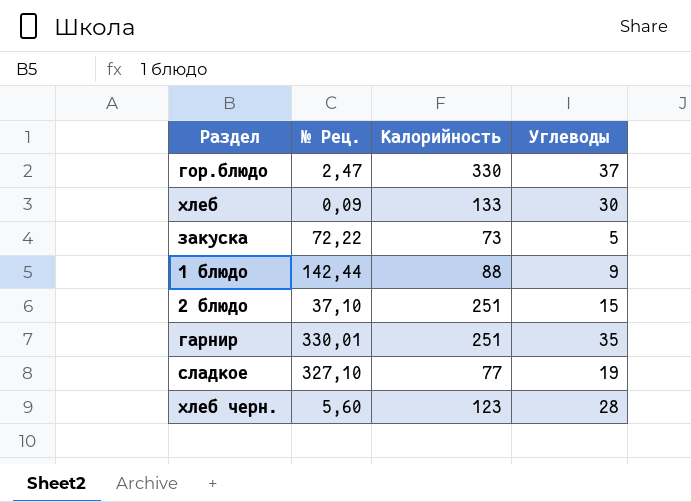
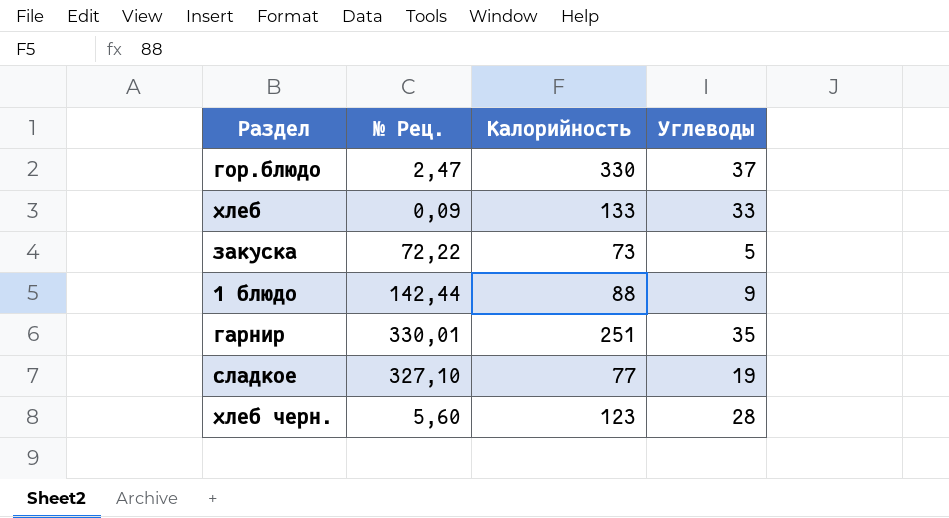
row 2 блюдо: 37,10 | 251 | 15 -> none
хлеб | Углеводы: 30 -> 33

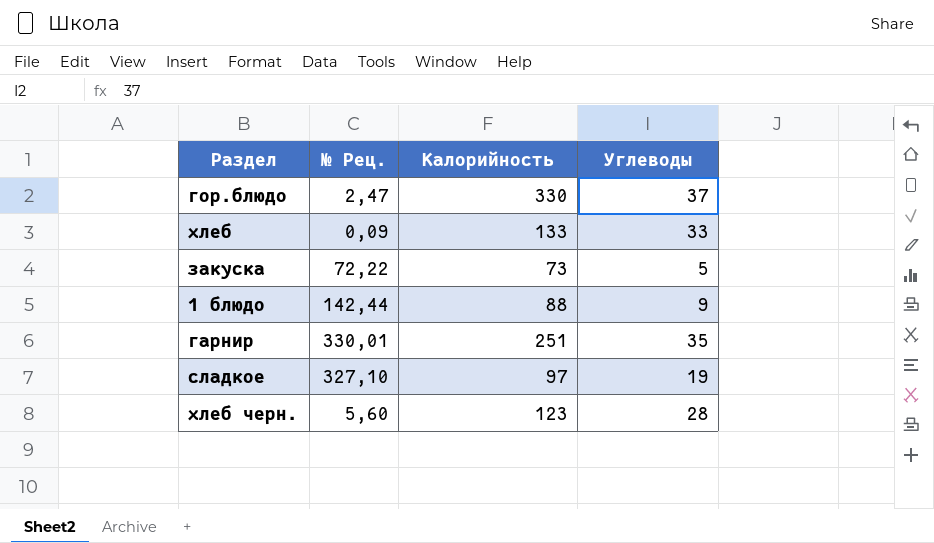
сладкое | Калорийность: 77 -> 97

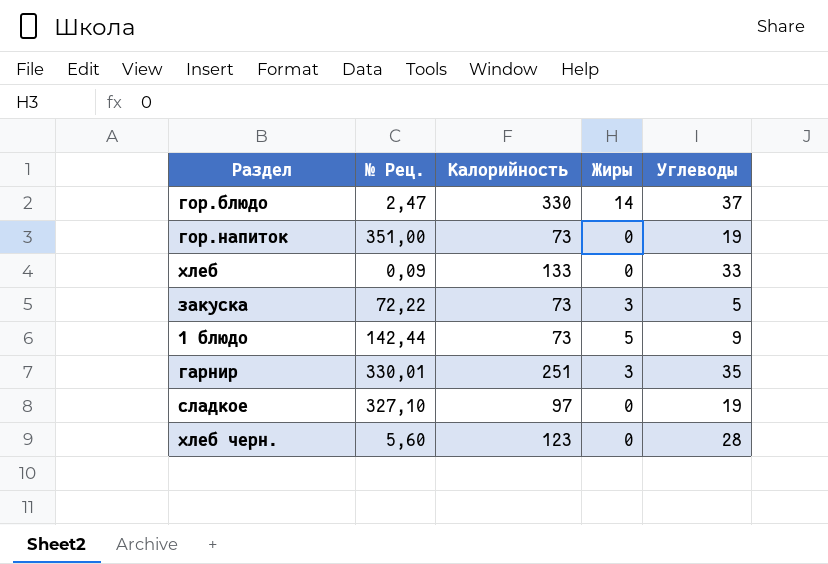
column Жиры | position: none -> 4
row гор.напиток: none -> 351,00 | 73 | 0 | 19
1 блюдо | Калорийность: 88 -> 73

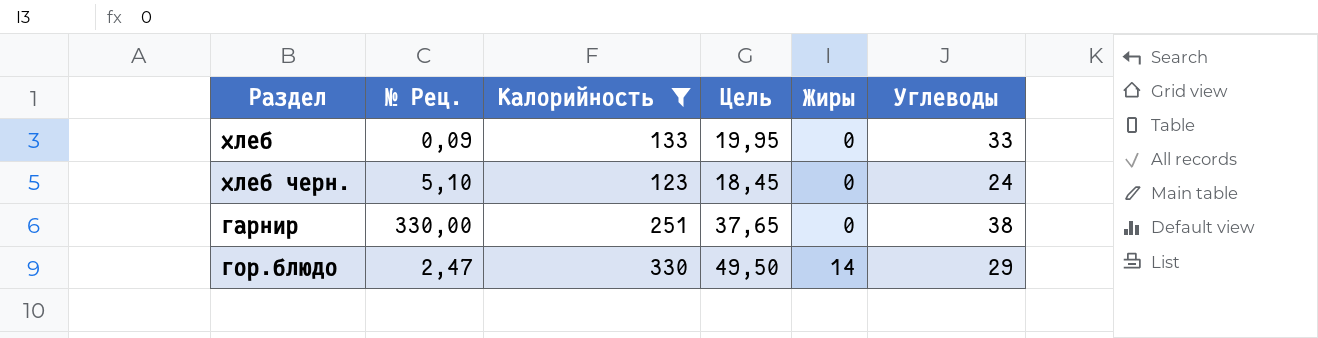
filter: none -> Калорийность >= 123
row order: none -> Жиры ascending
column Цель | formula: none -> [Калорийность] * 0,15
хлеб черн. | № Рец.: 5,60 -> 5,10
хлеб черн. | Углеводы: 28 -> 24
гарнир | № Рец.: 330,01 -> 330,00
гарнир | Жиры: 3 -> 0
гарнир | Углеводы: 35 -> 38
гор.блюдо | Углеводы: 37 -> 29

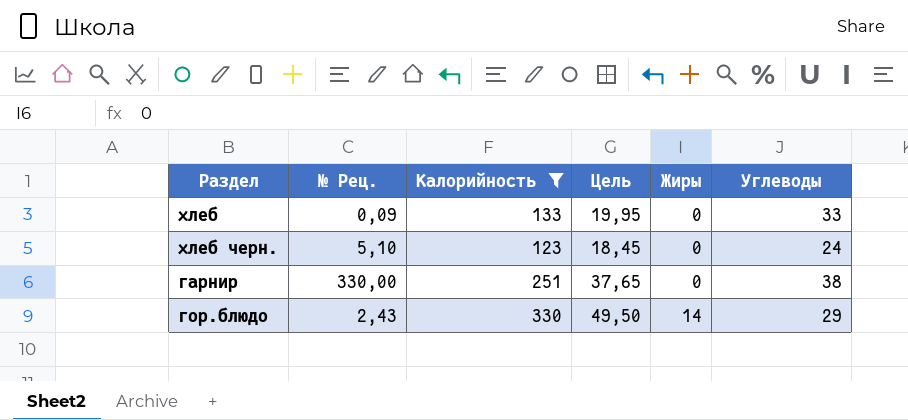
гор.блюдо | № Рец.: 2,47 -> 2,43

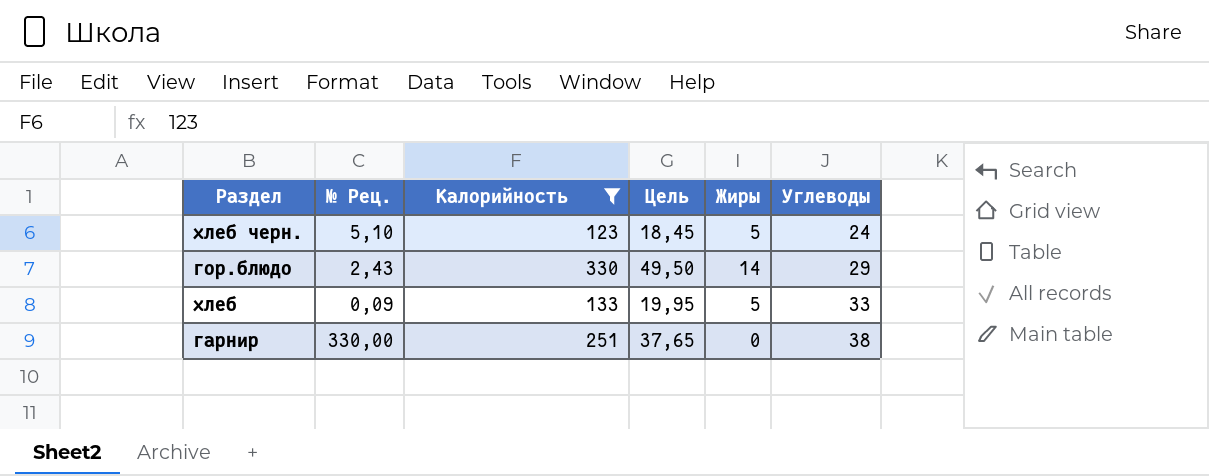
row order: Жиры ascending -> Углеводы ascending
хлеб черн. | Жиры: 0 -> 5
хлеб | Жиры: 0 -> 5

